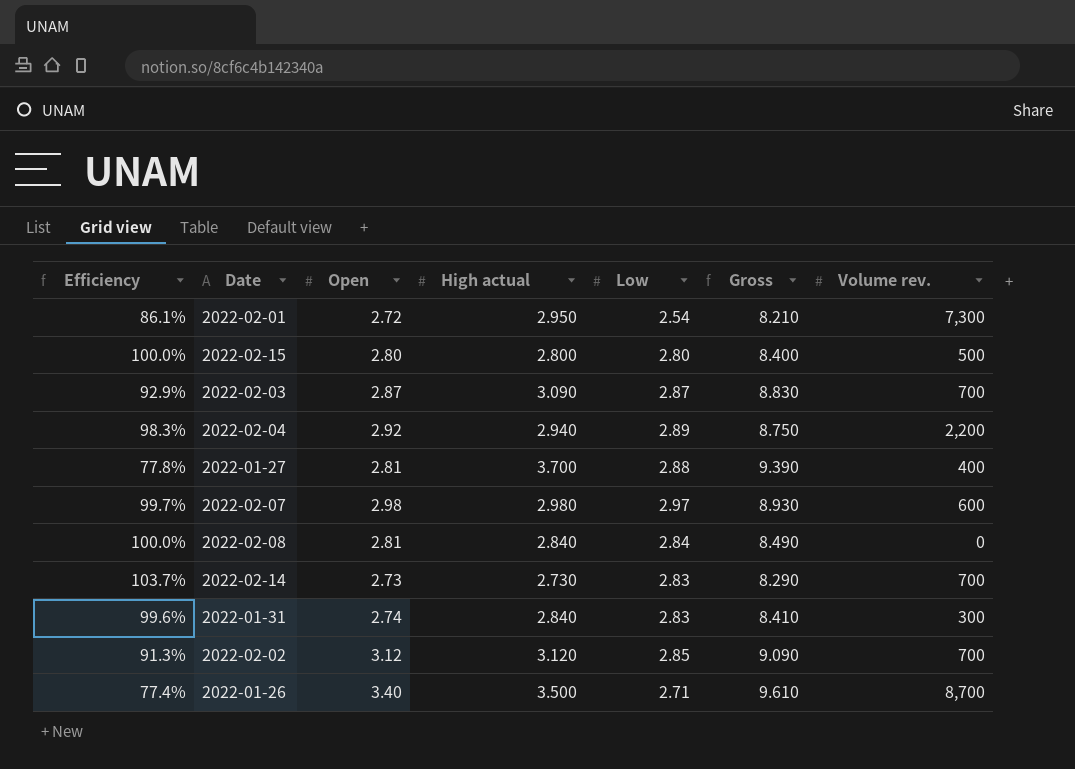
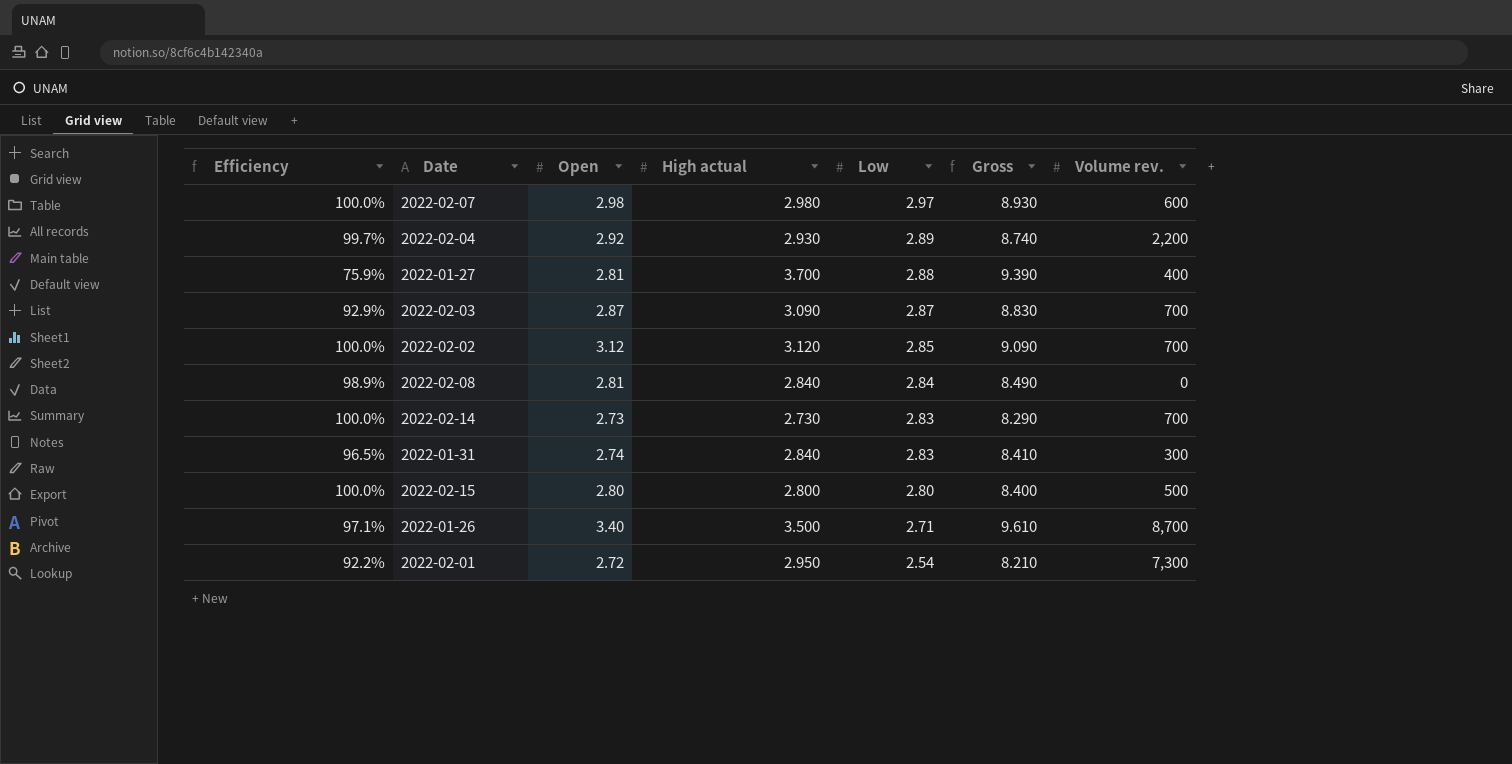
row order: none -> Low descending
column Efficiency | formula: [Low] / [High actual] -> [Open] / [High actual]
2022-02-04 | High actual: 2.940 -> 2.930
2022-02-04 | Gross: 8.750 -> 8.740

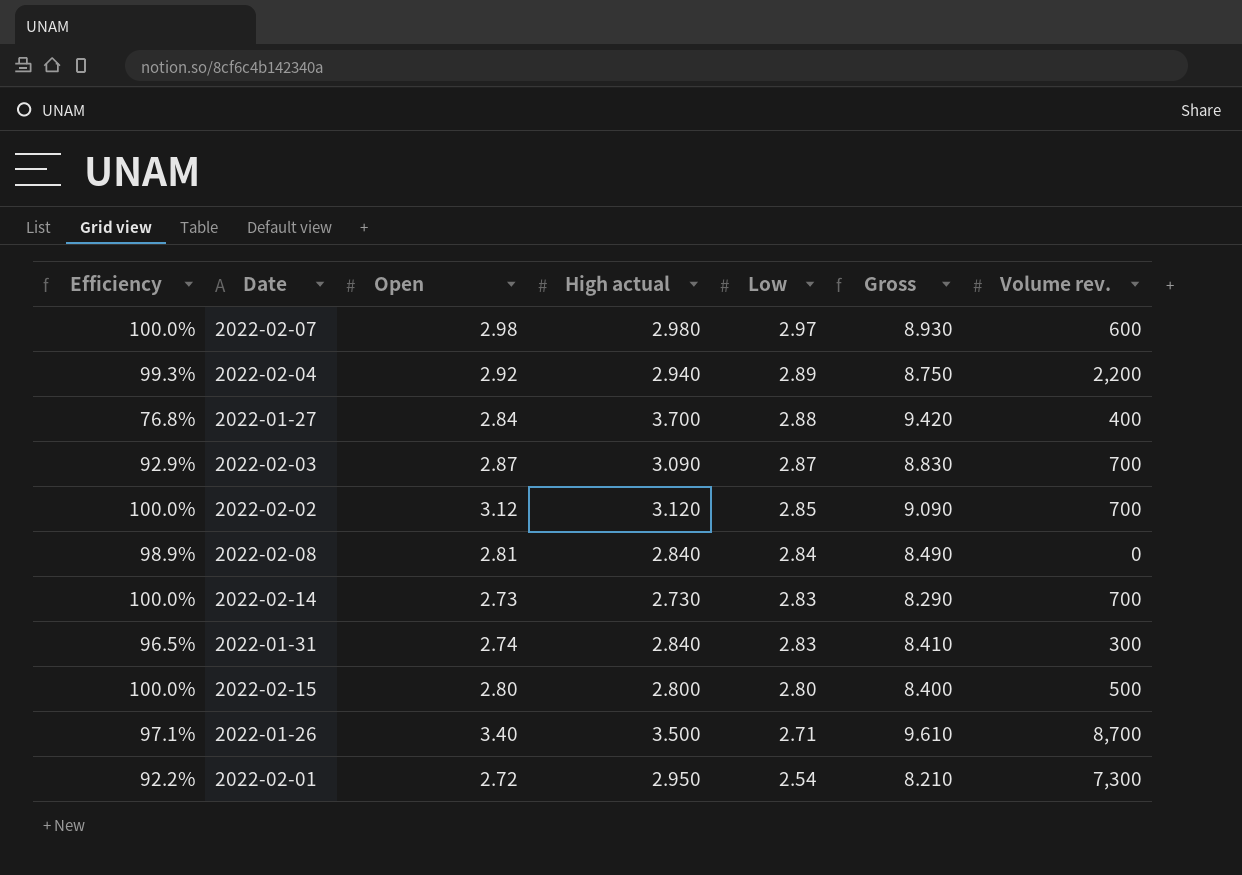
2022-02-04 | Efficiency: 99.7% -> 99.3%
2022-02-04 | High actual: 2.930 -> 2.940
2022-02-04 | Gross: 8.740 -> 8.750
2022-01-27 | Efficiency: 75.9% -> 76.8%
2022-01-27 | Open: 2.81 -> 2.84
2022-01-27 | Gross: 9.390 -> 9.420

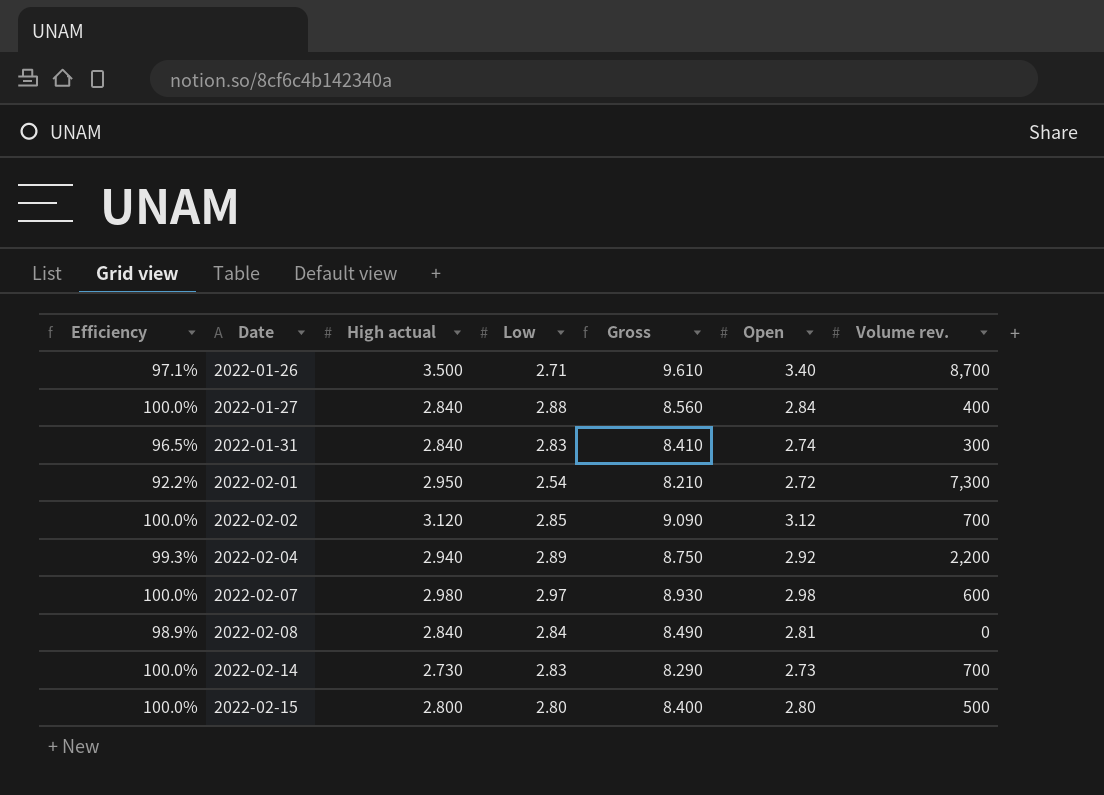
row order: Low descending -> Date ascending
column Open | position: 3 -> 6
row 2022-02-03: 92.9% | 2.87 | 3.090 | 2.87 | 8.830 | 700 -> none
2022-01-27 | Efficiency: 76.8% -> 100.0%
2022-01-27 | High actual: 3.700 -> 2.840
2022-01-27 | Gross: 9.420 -> 8.560

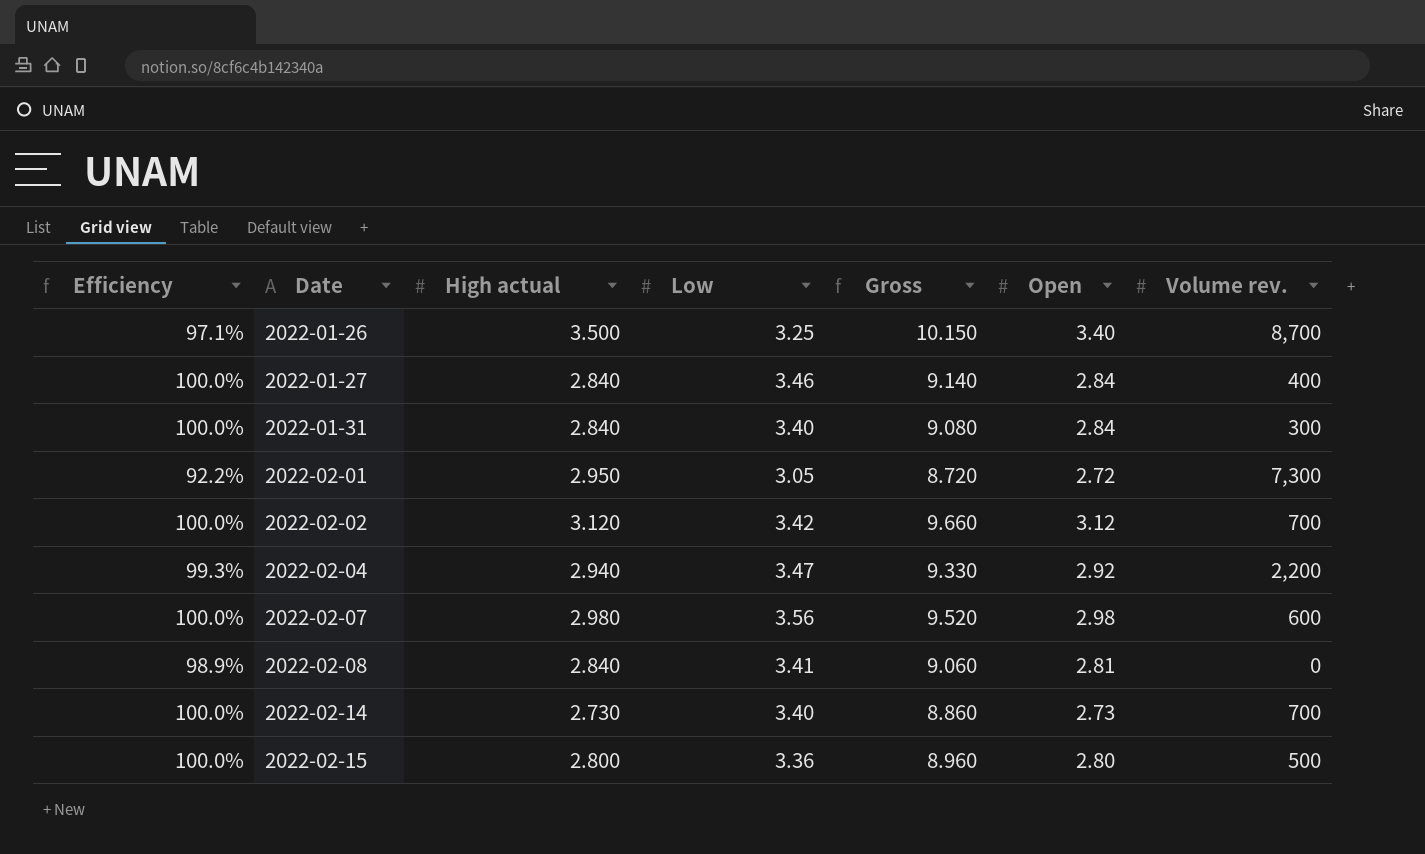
2022-01-26 | Low: 2.71 -> 3.25
2022-01-26 | Gross: 9.610 -> 10.150
2022-01-27 | Low: 2.88 -> 3.46
2022-01-27 | Gross: 8.560 -> 9.140
2022-01-31 | Efficiency: 96.5% -> 100.0%
2022-01-31 | Low: 2.83 -> 3.40
2022-01-31 | Gross: 8.410 -> 9.080
2022-01-31 | Open: 2.74 -> 2.84
2022-02-01 | Low: 2.54 -> 3.05
2022-02-01 | Gross: 8.210 -> 8.720
2022-02-02 | Low: 2.85 -> 3.42
2022-02-02 | Gross: 9.090 -> 9.660
2022-02-04 | Low: 2.89 -> 3.47
2022-02-04 | Gross: 8.750 -> 9.330
2022-02-07 | Low: 2.97 -> 3.56
2022-02-07 | Gross: 8.930 -> 9.520
2022-02-08 | Low: 2.84 -> 3.41
2022-02-08 | Gross: 8.490 -> 9.060
2022-02-14 | Low: 2.83 -> 3.40
2022-02-14 | Gross: 8.290 -> 8.860
2022-02-15 | Low: 2.80 -> 3.36
2022-02-15 | Gross: 8.400 -> 8.960

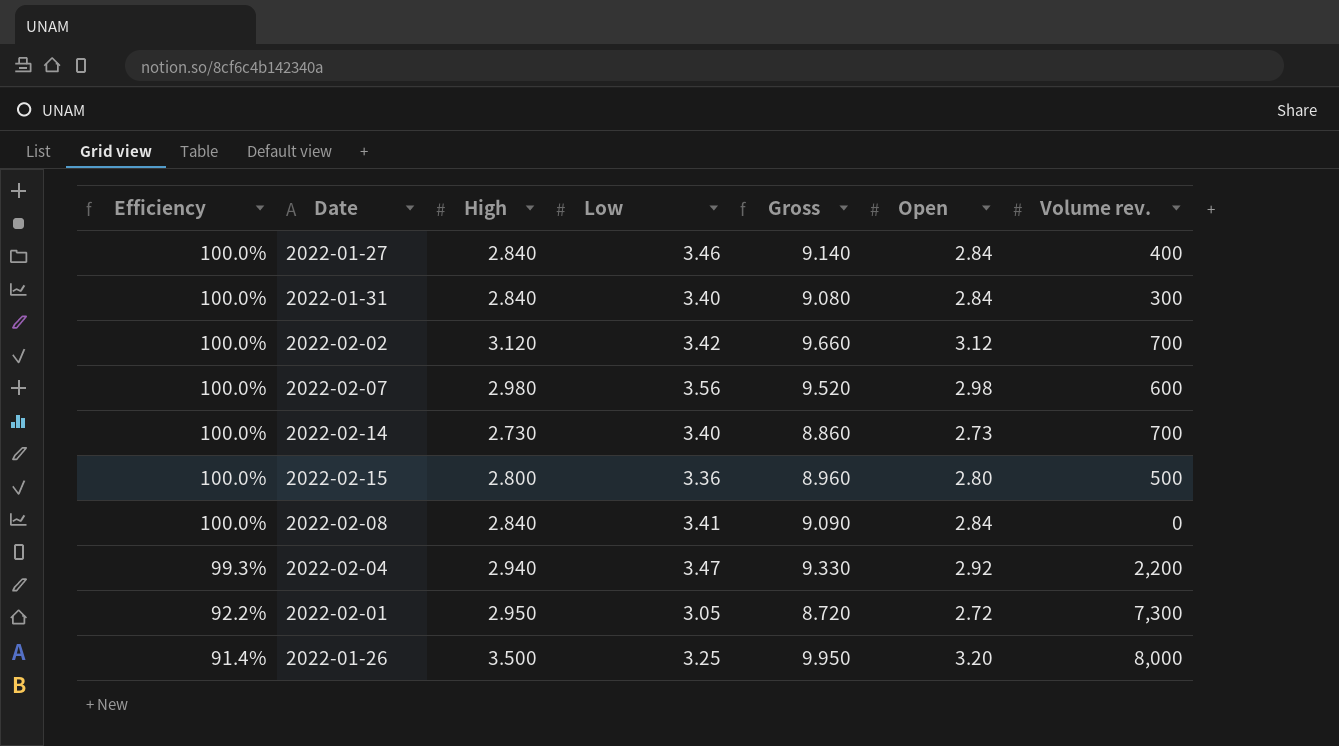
row order: Date ascending -> Efficiency descending
column name: High actual -> High
2022-02-08 | Efficiency: 98.9% -> 100.0%
2022-02-08 | Gross: 9.060 -> 9.090
2022-02-08 | Open: 2.81 -> 2.84
2022-01-26 | Efficiency: 97.1% -> 91.4%
2022-01-26 | Gross: 10.150 -> 9.950
2022-01-26 | Open: 3.40 -> 3.20
2022-01-26 | Volume rev.: 8,700 -> 8,000

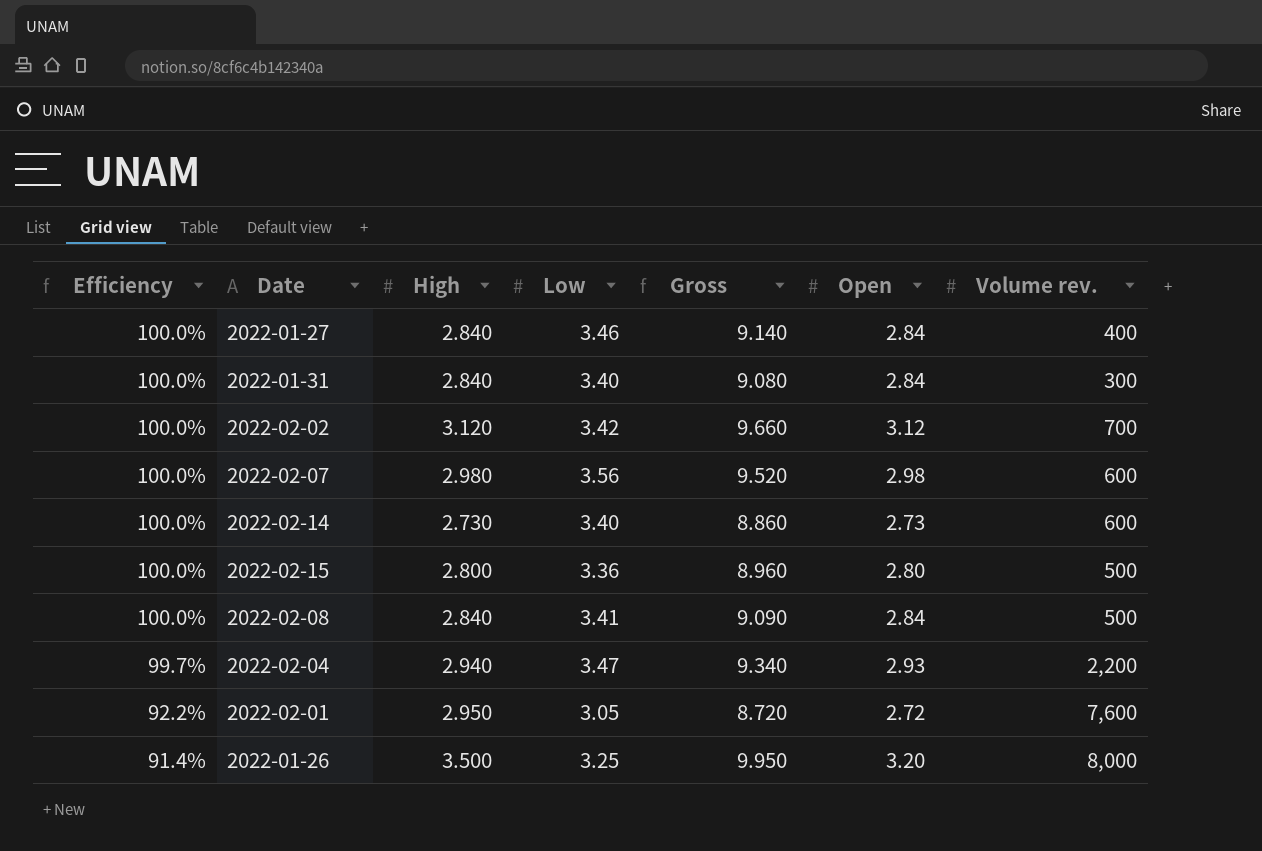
2022-02-14 | Volume rev.: 700 -> 600
2022-02-08 | Volume rev.: 0 -> 500
2022-02-04 | Efficiency: 99.3% -> 99.7%
2022-02-04 | Gross: 9.330 -> 9.340
2022-02-04 | Open: 2.92 -> 2.93
2022-02-01 | Volume rev.: 7,300 -> 7,600

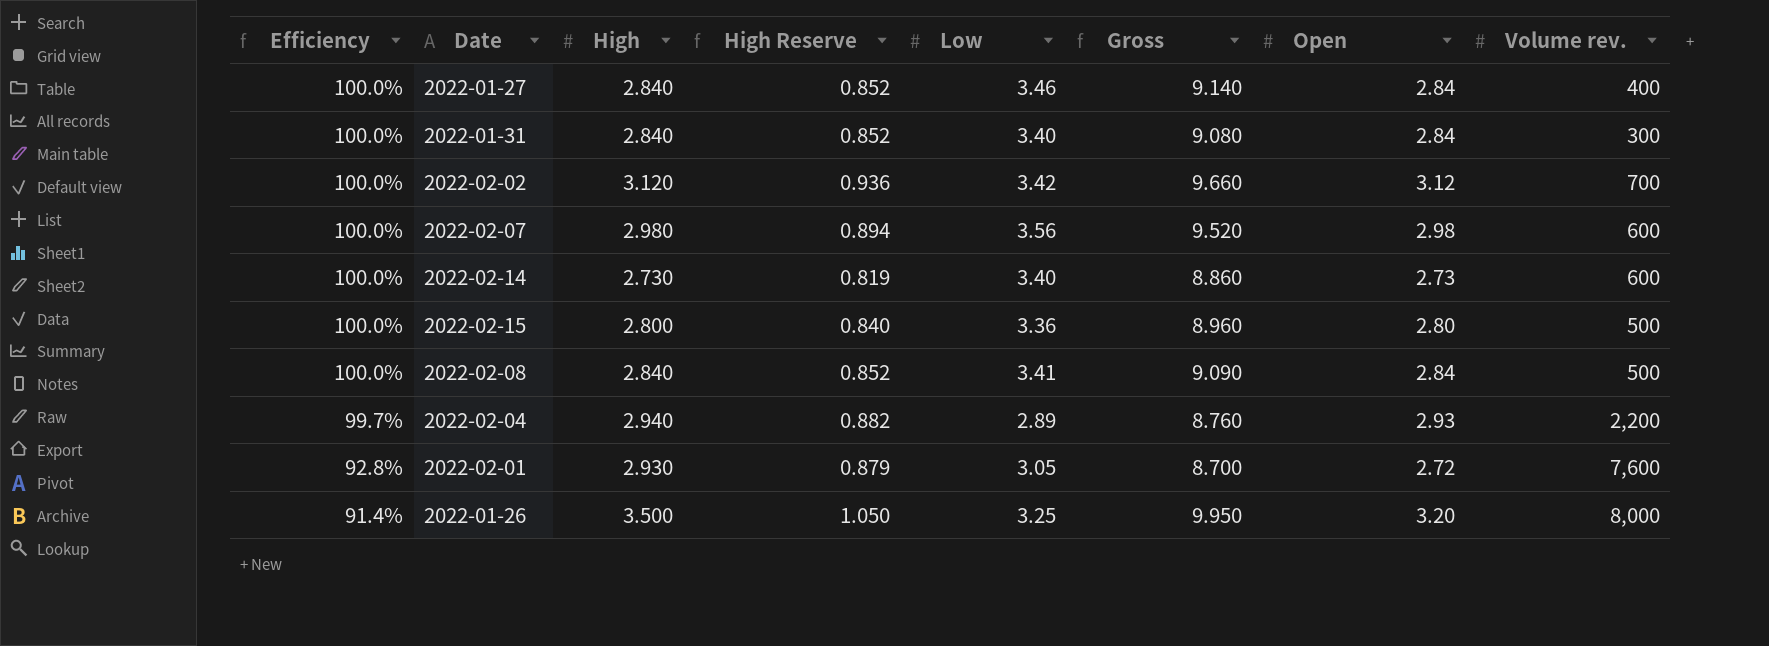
column High Reserve | formula: none -> [High] * 0.3
2022-02-04 | Low: 3.47 -> 2.89
2022-02-04 | Gross: 9.340 -> 8.760
2022-02-01 | Efficiency: 92.2% -> 92.8%
2022-02-01 | High: 2.950 -> 2.930
2022-02-01 | Gross: 8.720 -> 8.700

